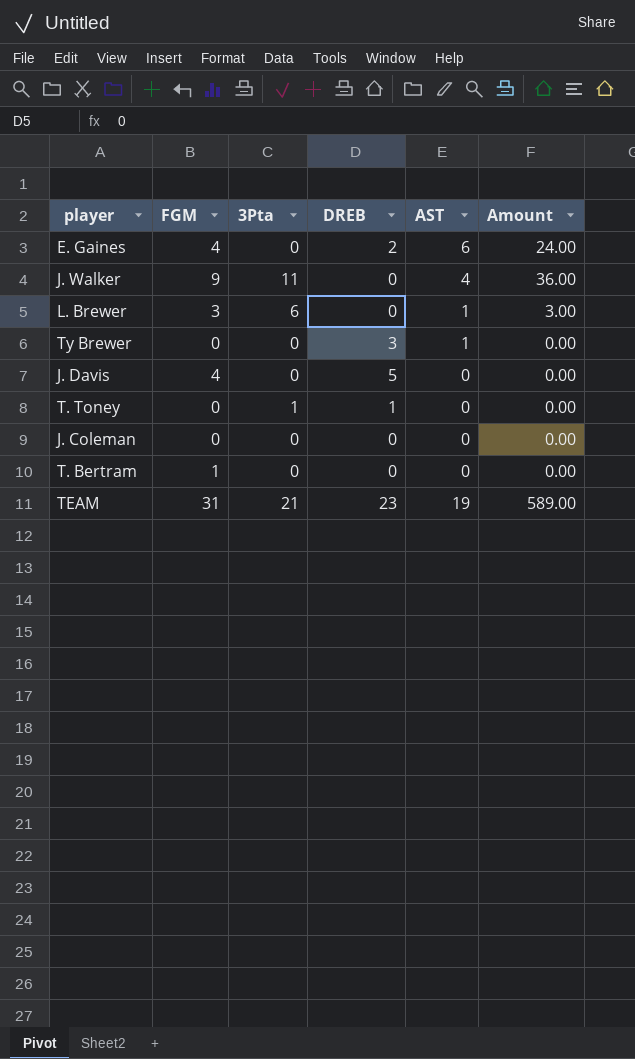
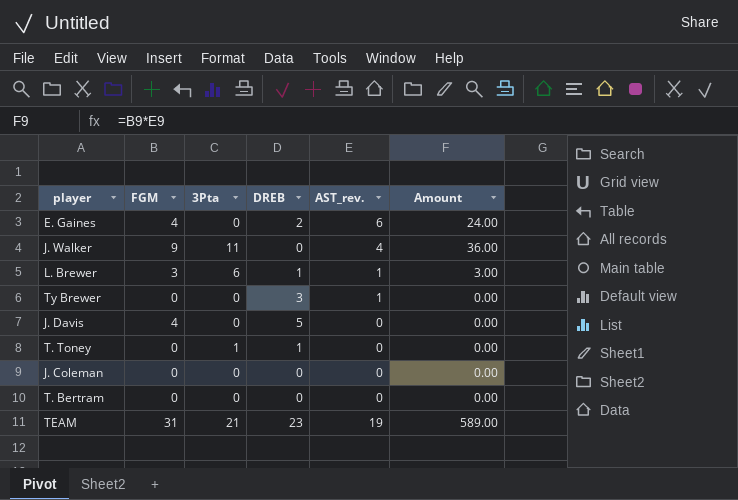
column name: AST -> AST_rev.
L. Brewer | DREB: 0 -> 1
T. Bertram | FGM: 1 -> 0

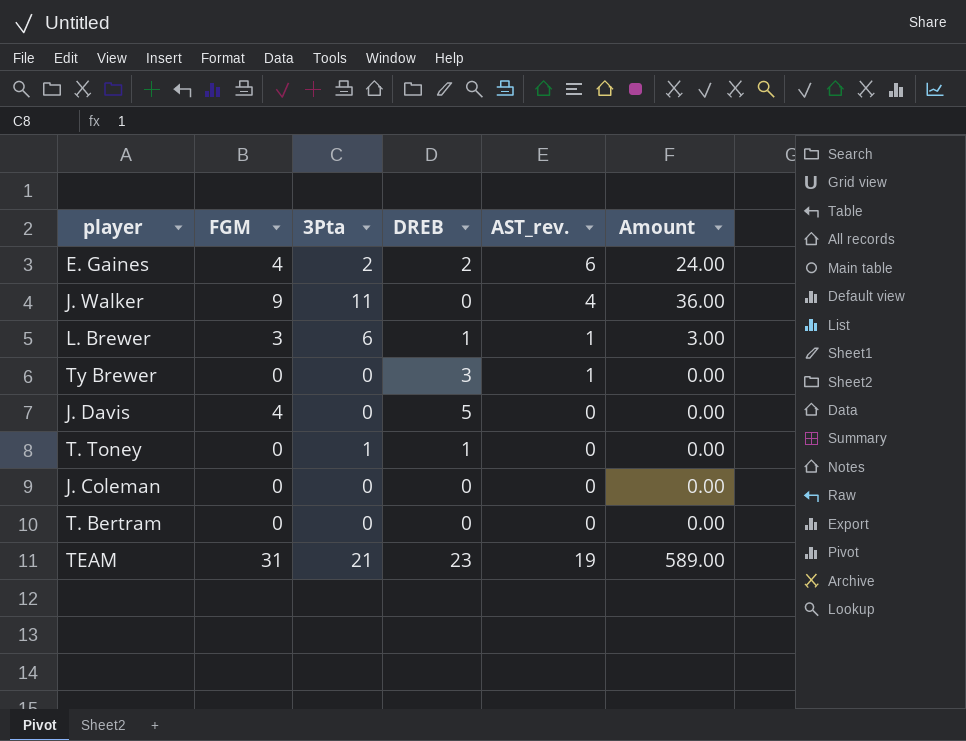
E. Gaines | 3Pta: 0 -> 2

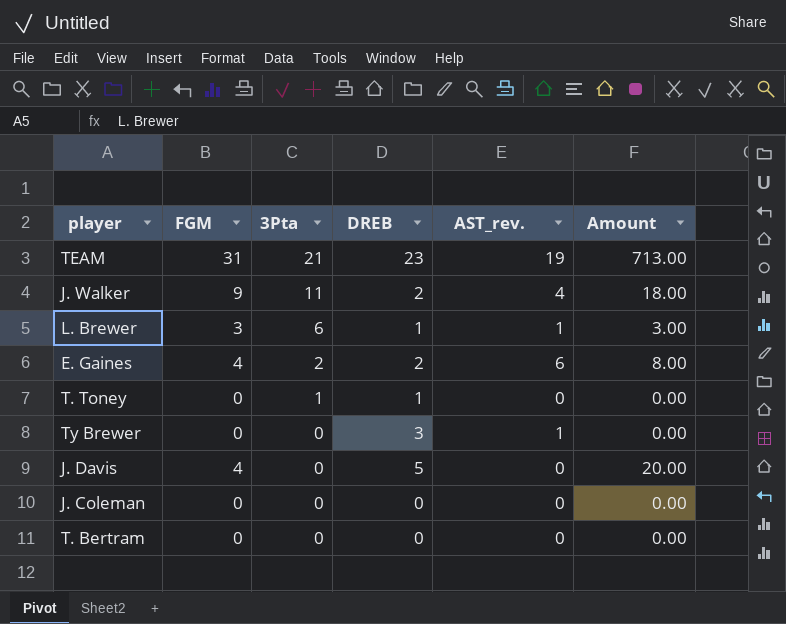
row order: none -> 3Pta descending
column Amount | formula: [FGM] * [AST_rev.] -> [FGM] * [DREB]
J. Walker | DREB: 0 -> 2

